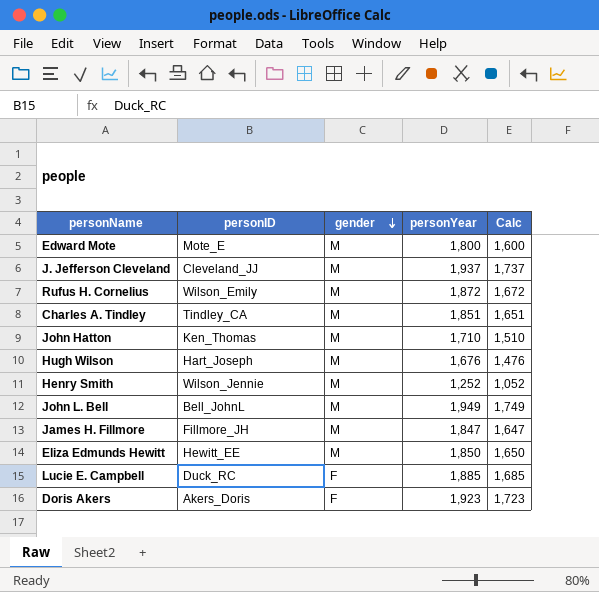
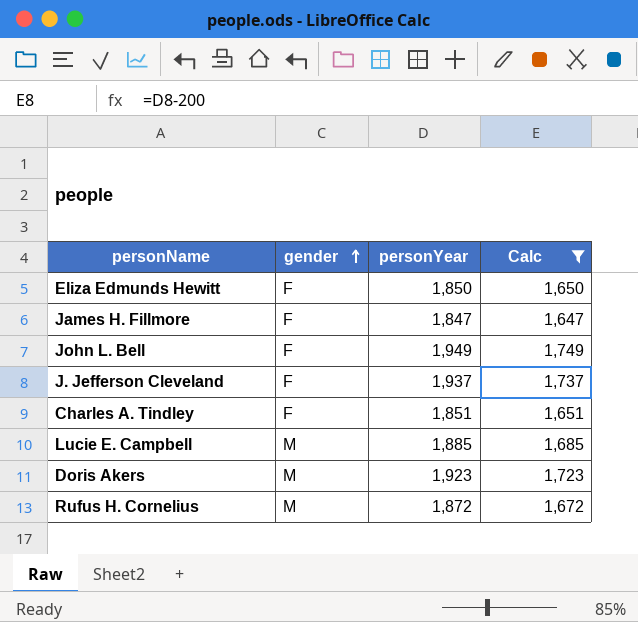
filter: none -> Calc >= 1,647
row order: gender descending -> gender ascending
column personID | position: 2 -> none
Eliza Edmunds Hewitt | gender: M -> F
James H. Fillmore | gender: M -> F
John L. Bell | gender: M -> F
J. Jefferson Cleveland | gender: M -> F
Charles A. Tindley | gender: M -> F
Lucie E. Campbell | gender: F -> M
Doris Akers | gender: F -> M

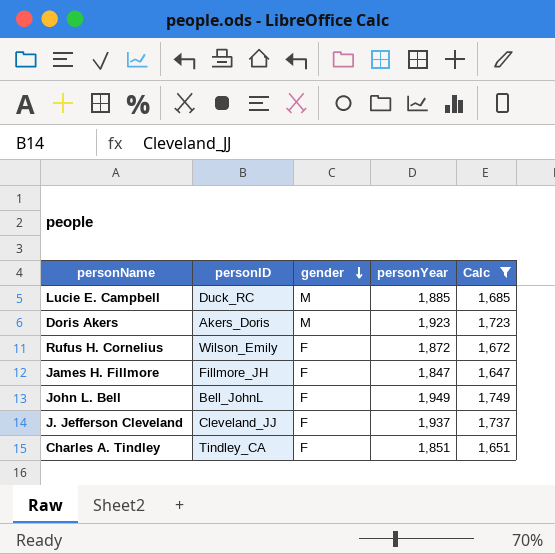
row order: gender ascending -> gender descending
column personID | position: none -> 2
row Eliza Edmunds Hewitt: F | 1,850 | 1,650 -> none
Rufus H. Cornelius | gender: M -> F

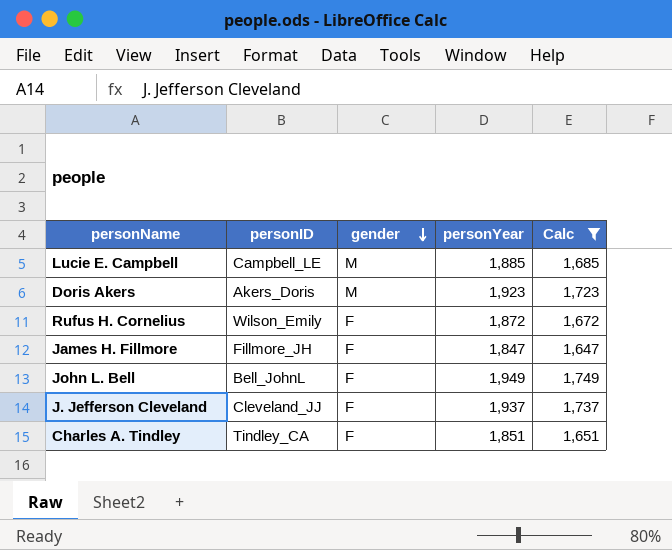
Lucie E. Campbell | personID: Duck_RC -> Campbell_LE

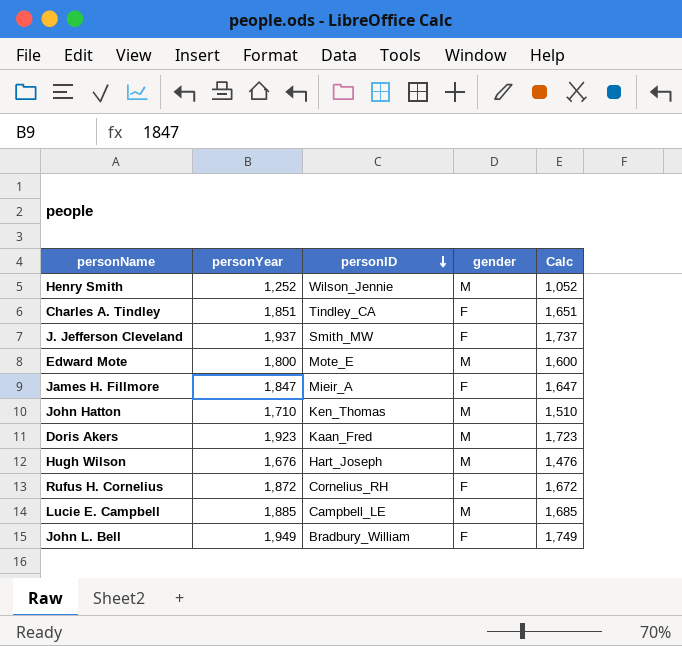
filter: Calc >= 1,647 -> none
row order: gender descending -> personID descending
column personYear | position: 4 -> 2
J. Jefferson Cleveland | personID: Cleveland_JJ -> Smith_MW
James H. Fillmore | personID: Fillmore_JH -> Mieir_A
Doris Akers | personID: Akers_Doris -> Kaan_Fred
Rufus H. Cornelius | personID: Wilson_Emily -> Cornelius_RH
John L. Bell | personID: Bell_JohnL -> Bradbury_William

